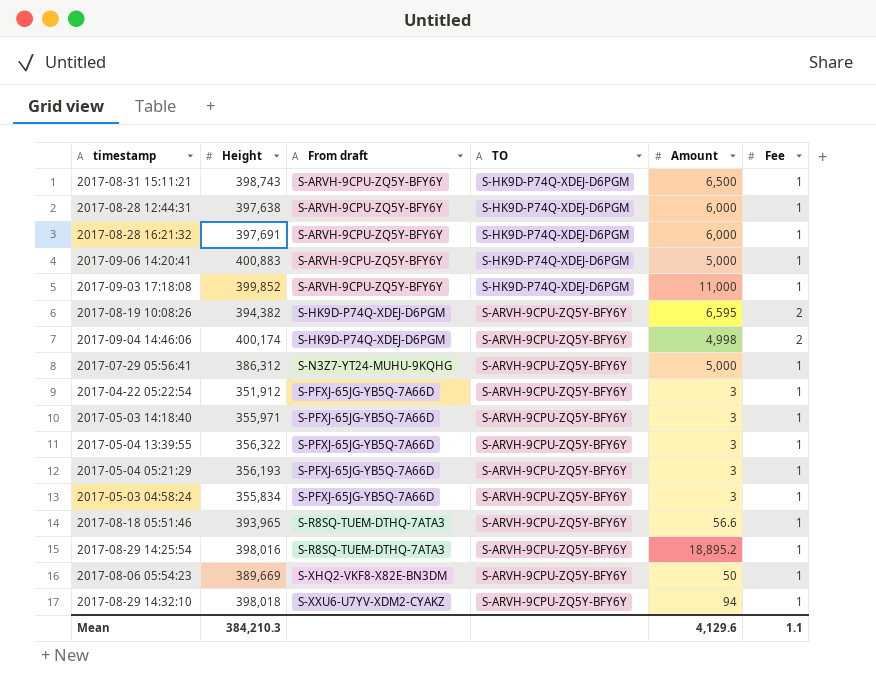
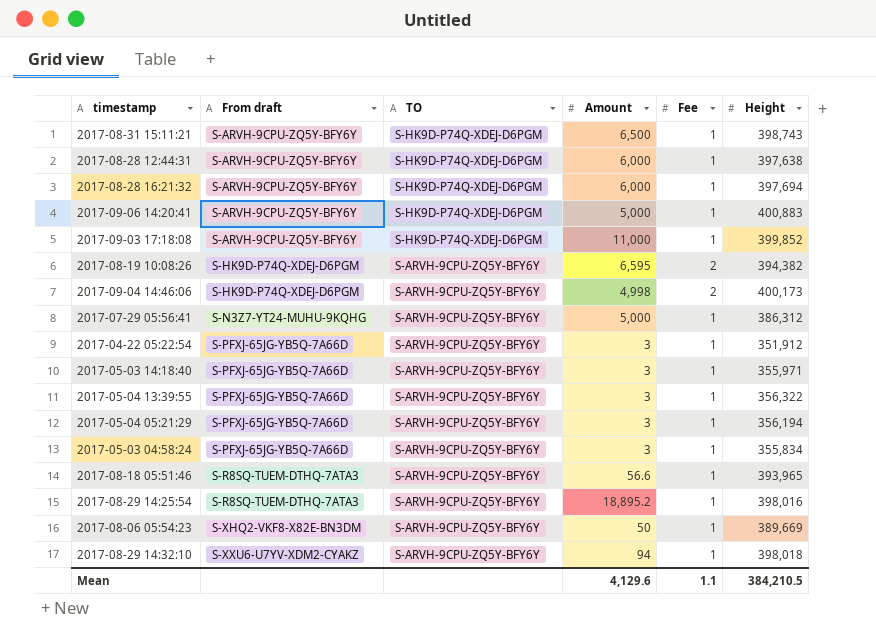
column Height | position: 2 -> 6
2017-08-28 16:21:32 | Height: 397,691 -> 397,694
2017-09-04 14:46:06 | Height: 400,174 -> 400,173
2017-05-04 05:21:29 | Height: 356,193 -> 356,194
Mean | Height: 384,210.3 -> 384,210.5

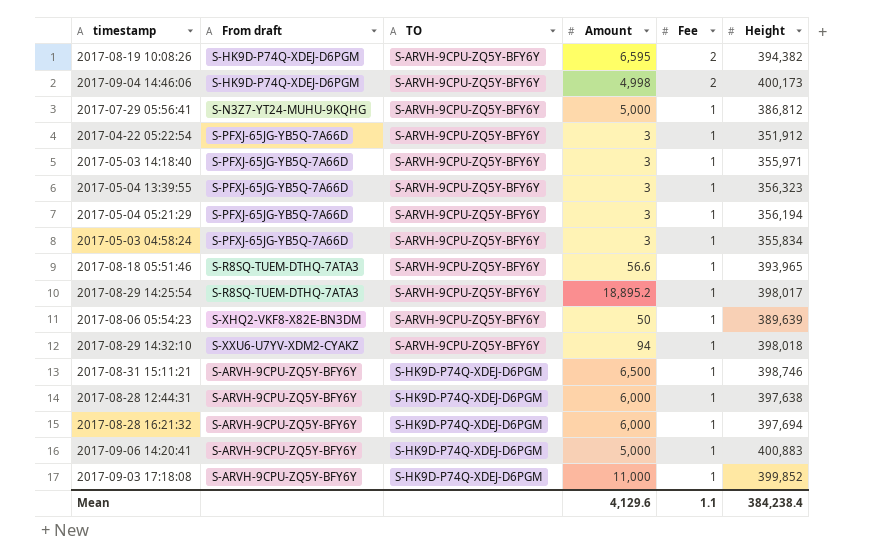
row order: From draft ascending -> TO ascending
2017-07-29 05:56:41 | Height: 386,312 -> 386,812
2017-05-04 13:39:55 | Height: 356,322 -> 356,323
2017-08-29 14:25:54 | Height: 398,016 -> 398,017
2017-08-06 05:54:23 | Height: 389,669 -> 389,639
2017-08-31 15:11:21 | Height: 398,743 -> 398,746
Mean | Height: 384,210.5 -> 384,238.4

